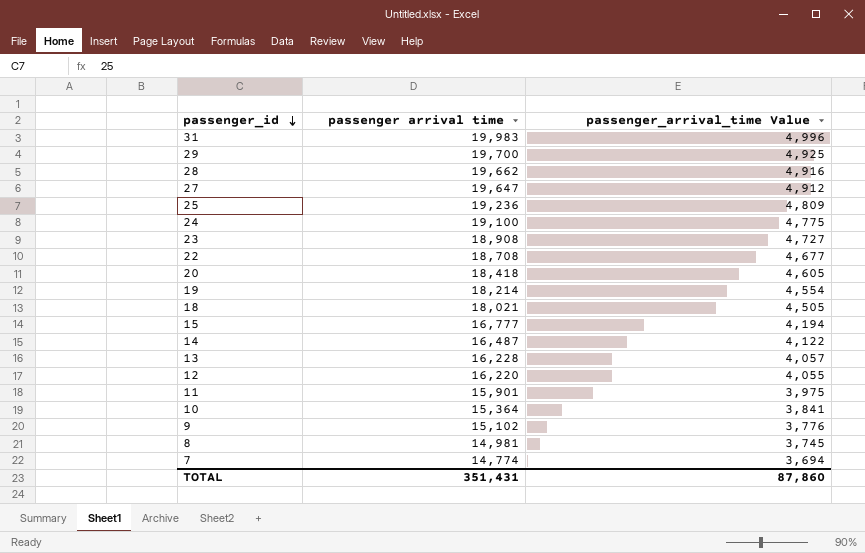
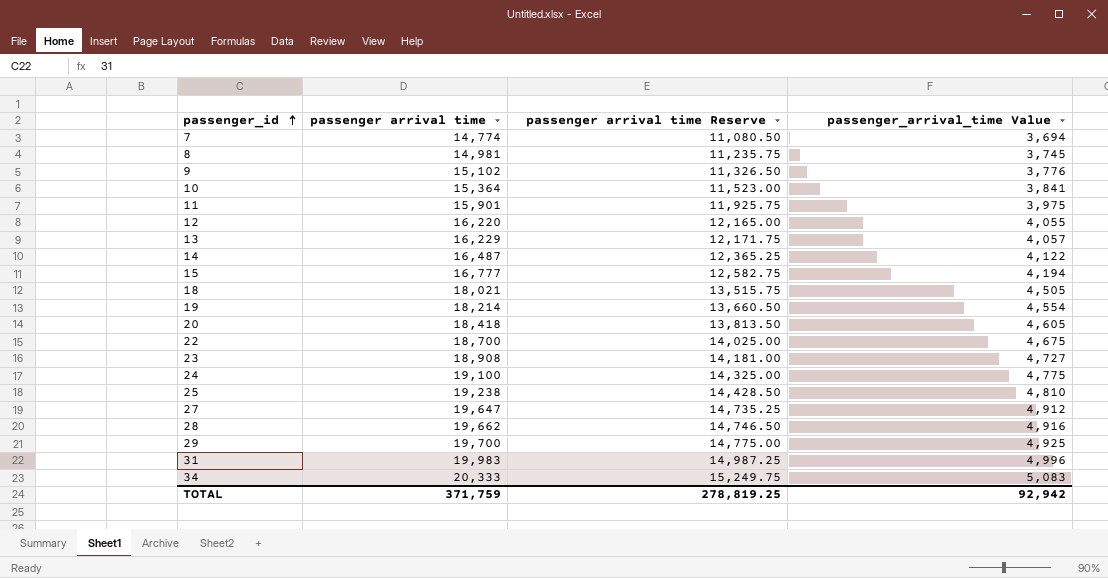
row order: passenger_id descending -> passenger_id ascending
column passenger arrival time Reserve | formula: none -> [passenger arrival time] * 0.75
13 | passenger arrival time: 16,228 -> 16,229
22 | passenger arrival time: 18,708 -> 18,700
22 | passenger_arrival_time Value: 4,677 -> 4,675
25 | passenger arrival time: 19,236 -> 19,238
25 | passenger_arrival_time Value: 4,809 -> 4,810
row 34: none -> 20,333 | 15,249.75 | 5,083
TOTAL | passenger arrival time: 351,431 -> 371,759
TOTAL | passenger_arrival_time Value: 87,860 -> 92,942

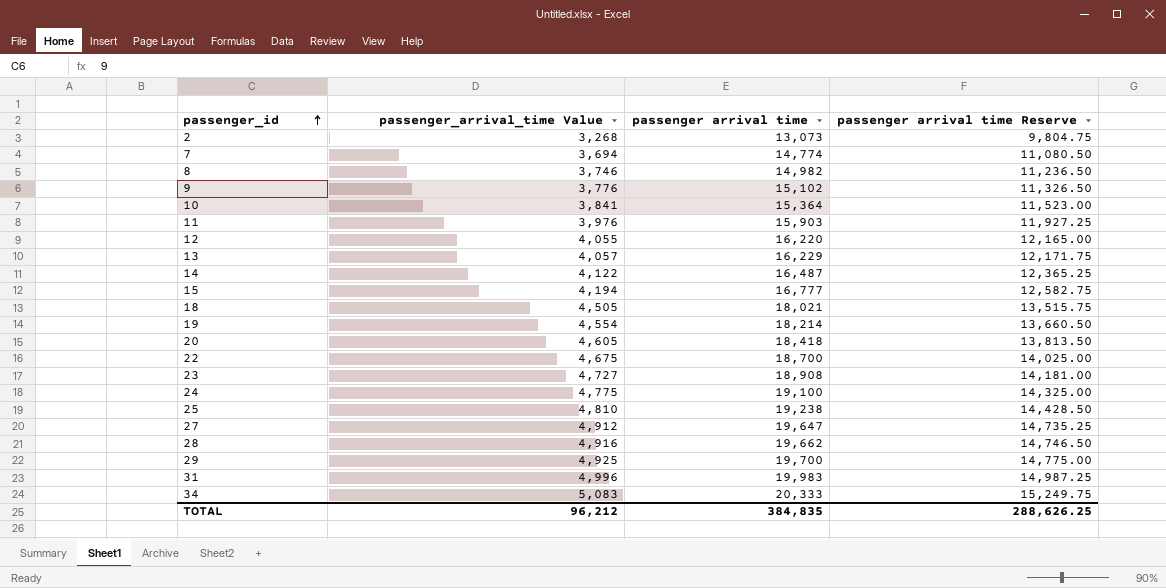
column passenger_arrival_time Value | position: 4 -> 2
row 2: none -> 3,268 | 13,073 | 9,804.75
8 | passenger_arrival_time Value: 3,745 -> 3,746
8 | passenger arrival time: 14,981 -> 14,982
8 | passenger arrival time Reserve: 11,235.75 -> 11,236.50
11 | passenger_arrival_time Value: 3,975 -> 3,976
11 | passenger arrival time: 15,901 -> 15,903
11 | passenger arrival time Reserve: 11,925.75 -> 11,927.25
TOTAL | passenger_arrival_time Value: 92,942 -> 96,212
TOTAL | passenger arrival time: 371,759 -> 384,835
TOTAL | passenger arrival time Reserve: 278,819.25 -> 288,626.25

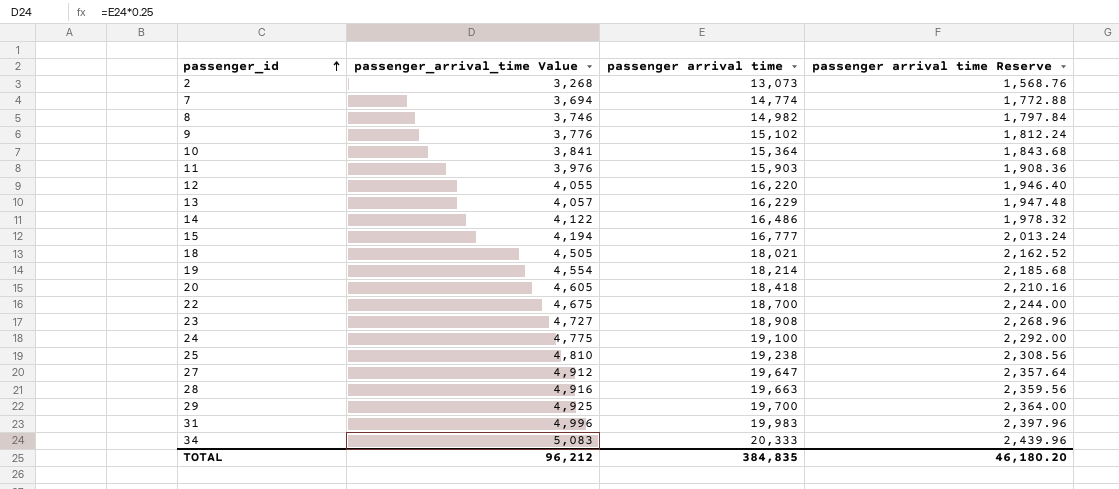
column passenger arrival time Reserve | formula: [passenger arrival time] * 0.75 -> [passenger arrival time] * 0.12
14 | passenger arrival time: 16,487 -> 16,486
28 | passenger arrival time: 19,662 -> 19,663
TOTAL | passenger arrival time Reserve: 288,626.25 -> 46,180.20

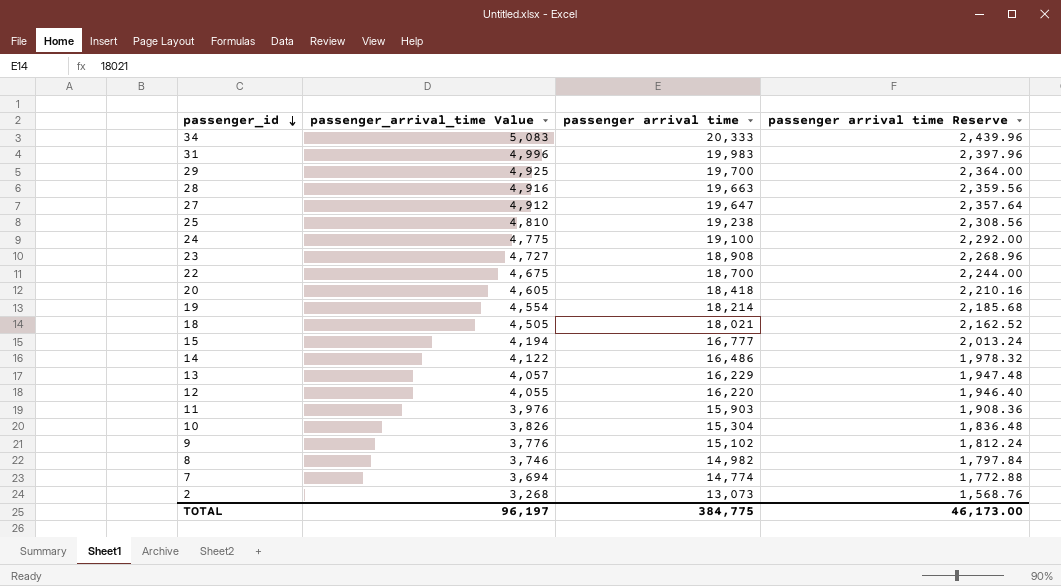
row order: passenger_id ascending -> passenger_id descending
10 | passenger_arrival_time Value: 3,841 -> 3,826
10 | passenger arrival time: 15,364 -> 15,304
10 | passenger arrival time Reserve: 1,843.68 -> 1,836.48
TOTAL | passenger_arrival_time Value: 96,212 -> 96,197
TOTAL | passenger arrival time: 384,835 -> 384,775
TOTAL | passenger arrival time Reserve: 46,180.20 -> 46,173.00

